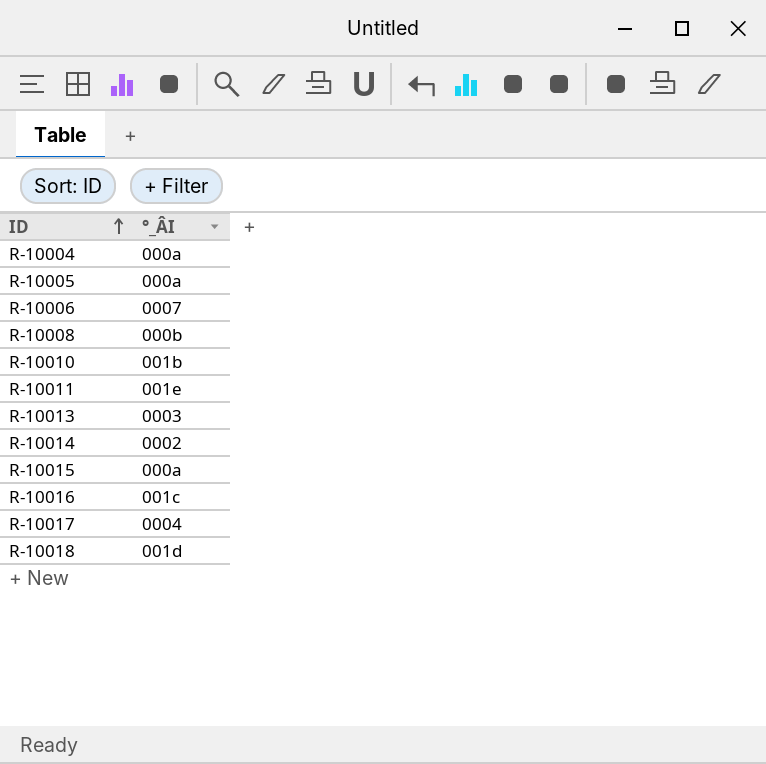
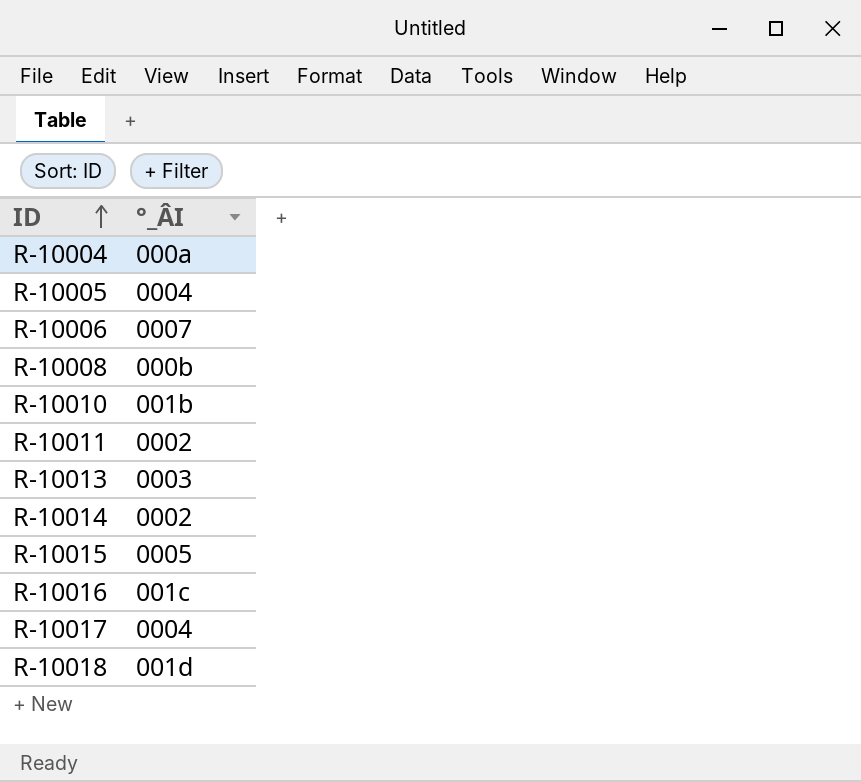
R-10005 | °_ÂI: 000a -> 0004
R-10011 | °_ÂI: 001e -> 0002
R-10015 | °_ÂI: 000a -> 0005

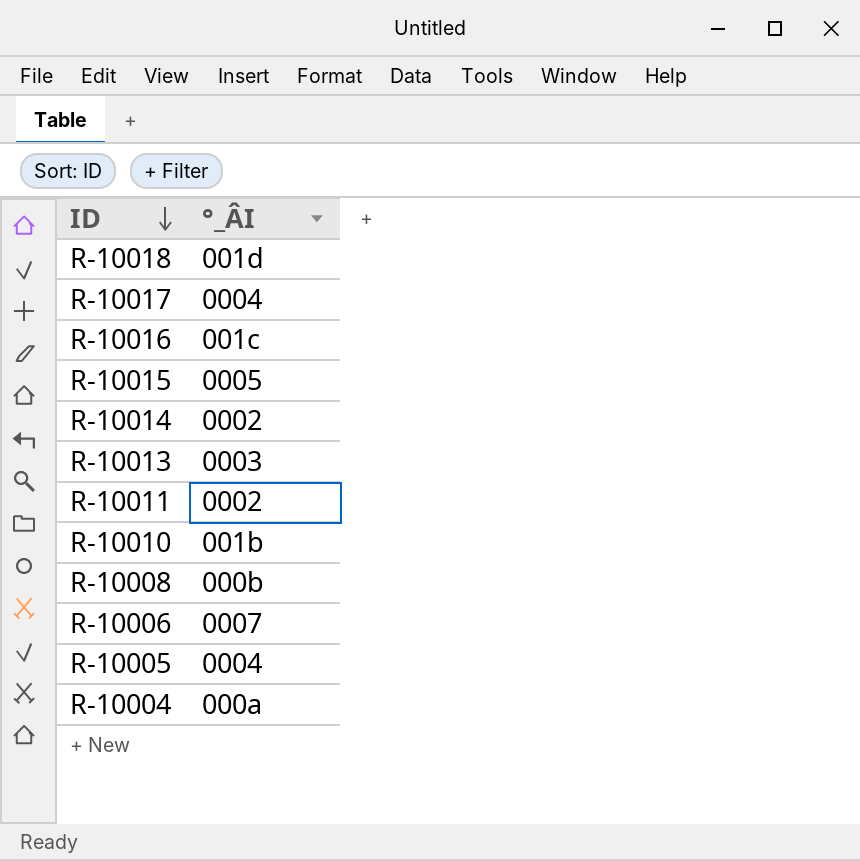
row order: ID ascending -> ID descending

